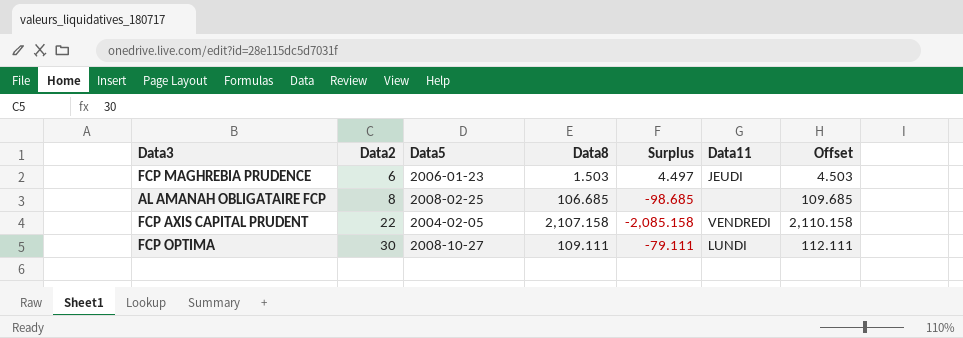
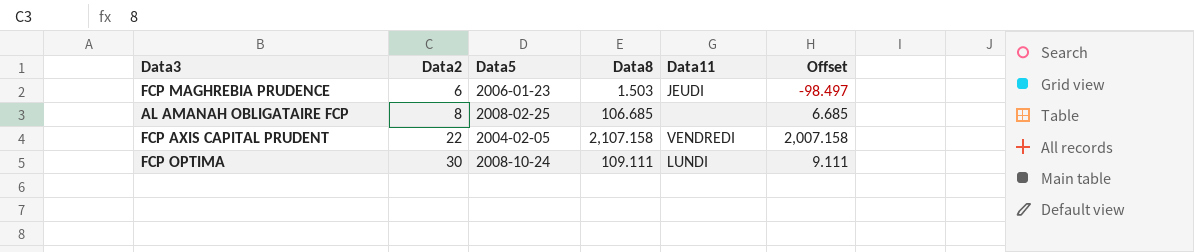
column Surplus | formula: [Data2] - [Data8] -> none
column Offset | formula: [Data8] + 3 -> [Data8] - 100
FCP OPTIMA | Data5: 2008-10-27 -> 2008-10-24

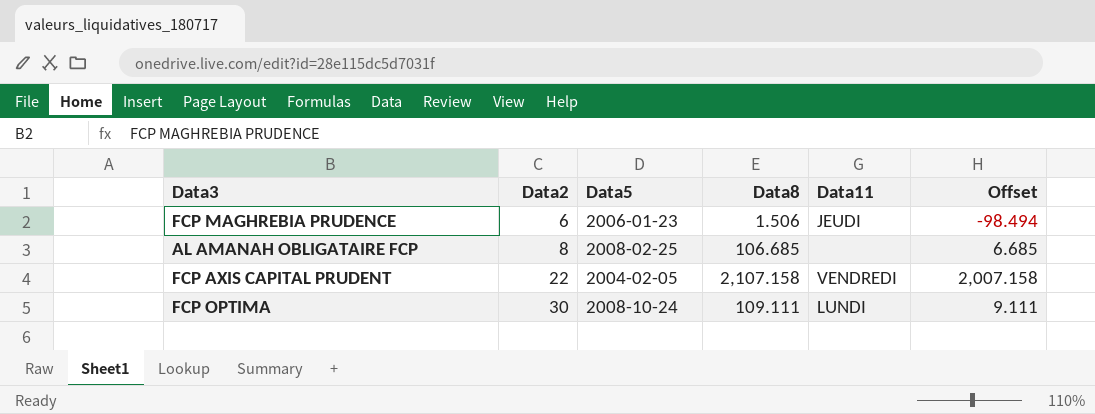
FCP MAGHREBIA PRUDENCE | Data8: 1.503 -> 1.506
FCP MAGHREBIA PRUDENCE | Offset: -98.497 -> -98.494

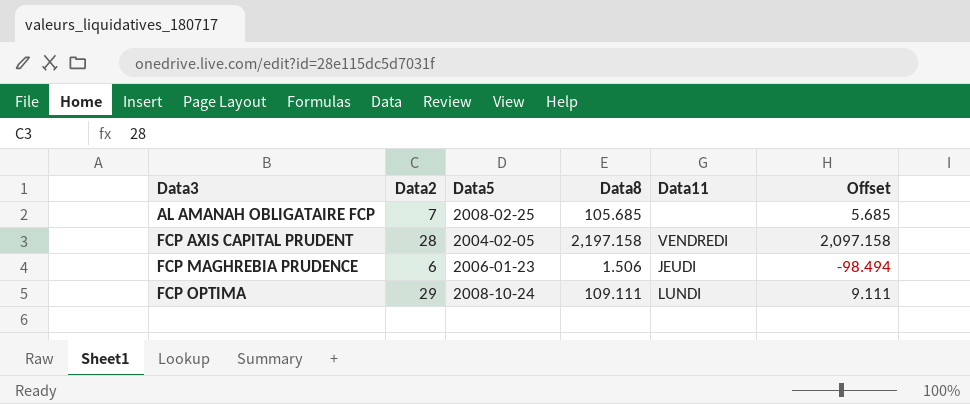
row order: Data2 ascending -> Data3 ascending
AL AMANAH OBLIGATAIRE FCP | Data2: 8 -> 7
AL AMANAH OBLIGATAIRE FCP | Data8: 106.685 -> 105.685
AL AMANAH OBLIGATAIRE FCP | Offset: 6.685 -> 5.685
FCP AXIS CAPITAL PRUDENT | Data2: 22 -> 28
FCP AXIS CAPITAL PRUDENT | Data8: 2,107.158 -> 2,197.158
FCP AXIS CAPITAL PRUDENT | Offset: 2,007.158 -> 2,097.158
FCP OPTIMA | Data2: 30 -> 29

